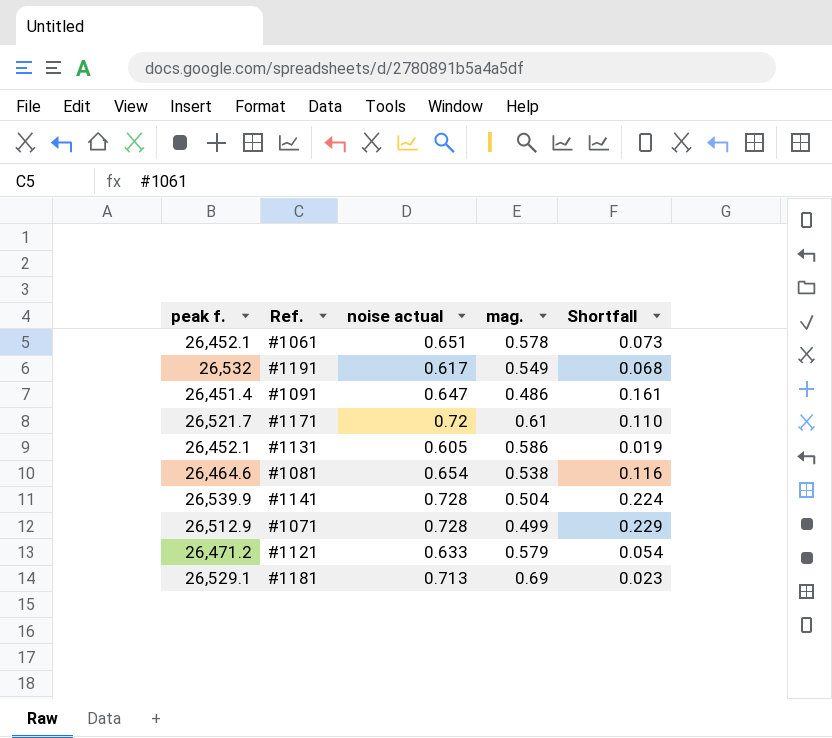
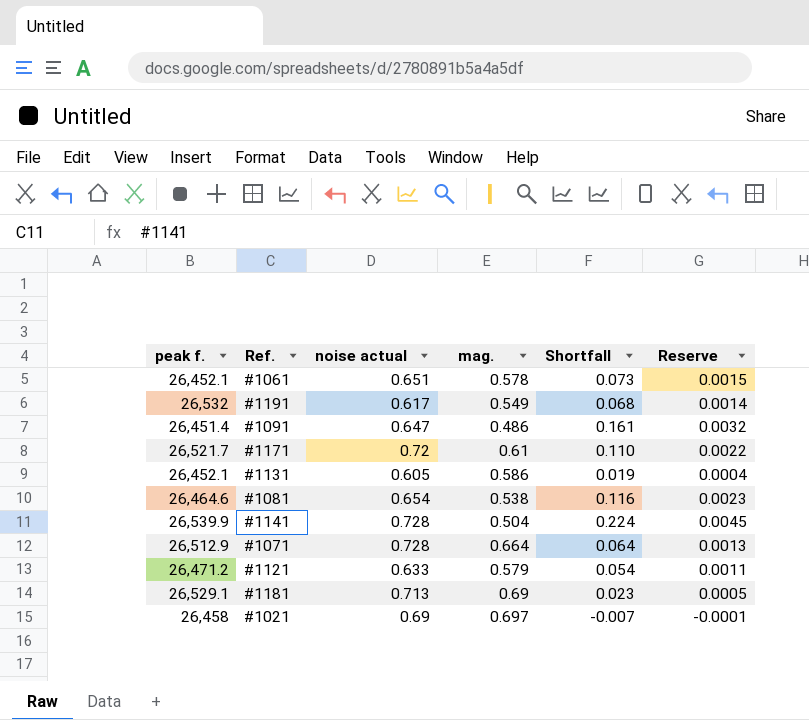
column Reserve | formula: none -> [Shortfall] * 0.02
#1071 | mag.: 0.499 -> 0.664
#1071 | Shortfall: 0.229 -> 0.064
row #1021: none -> 26,458 | 0.69 | 0.697 | -0.007 | -0.0001

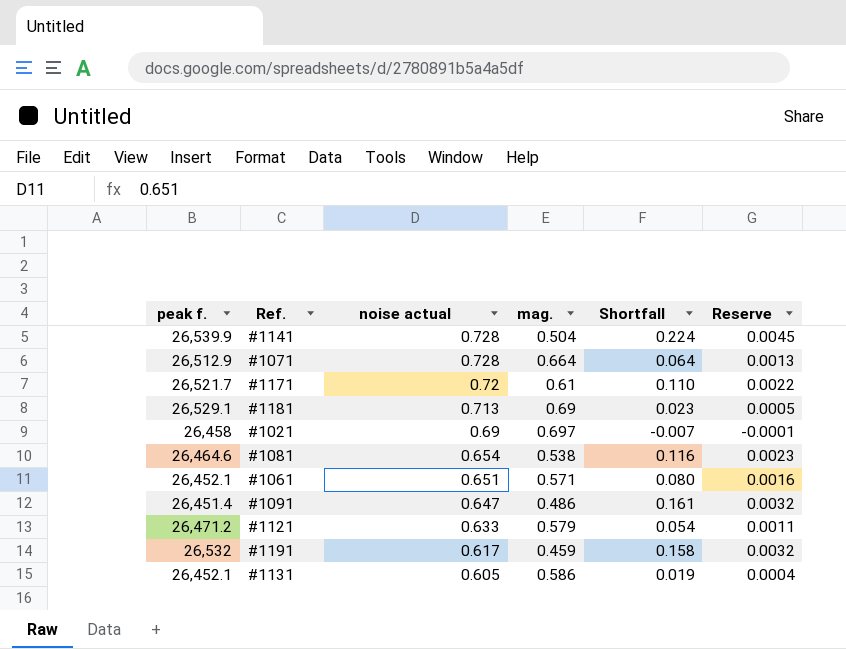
row order: none -> noise actual descending
#1061 | mag.: 0.578 -> 0.571
#1061 | Shortfall: 0.073 -> 0.080
#1061 | Reserve: 0.0015 -> 0.0016
#1191 | mag.: 0.549 -> 0.459
#1191 | Shortfall: 0.068 -> 0.158
#1191 | Reserve: 0.0014 -> 0.0032

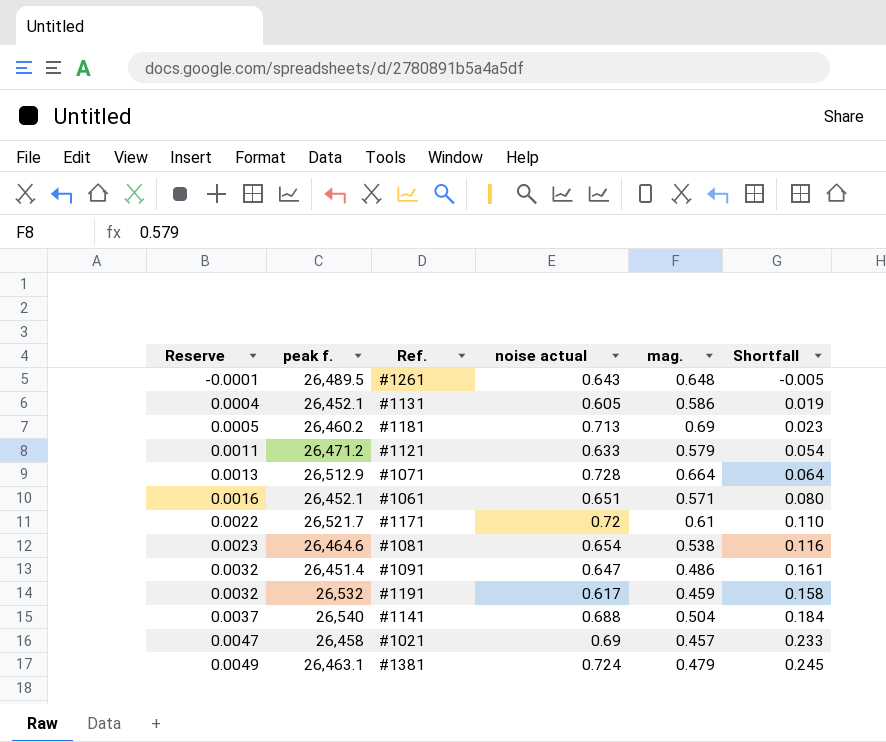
row order: noise actual descending -> Reserve ascending
column Reserve | position: 6 -> 1
row #1261: none -> -0.0001 | 26,489.5 | 0.643 | 0.648 | -0.005
#1181 | peak f.: 26,529.1 -> 26,460.2
#1141 | Reserve: 0.0045 -> 0.0037
#1141 | peak f.: 26,539.9 -> 26,540
#1141 | noise actual: 0.728 -> 0.688
#1141 | Shortfall: 0.224 -> 0.184
#1021 | Reserve: -0.0001 -> 0.0047
#1021 | mag.: 0.697 -> 0.457
#1021 | Shortfall: -0.007 -> 0.233
row #1381: none -> 0.0049 | 26,463.1 | 0.724 | 0.479 | 0.245

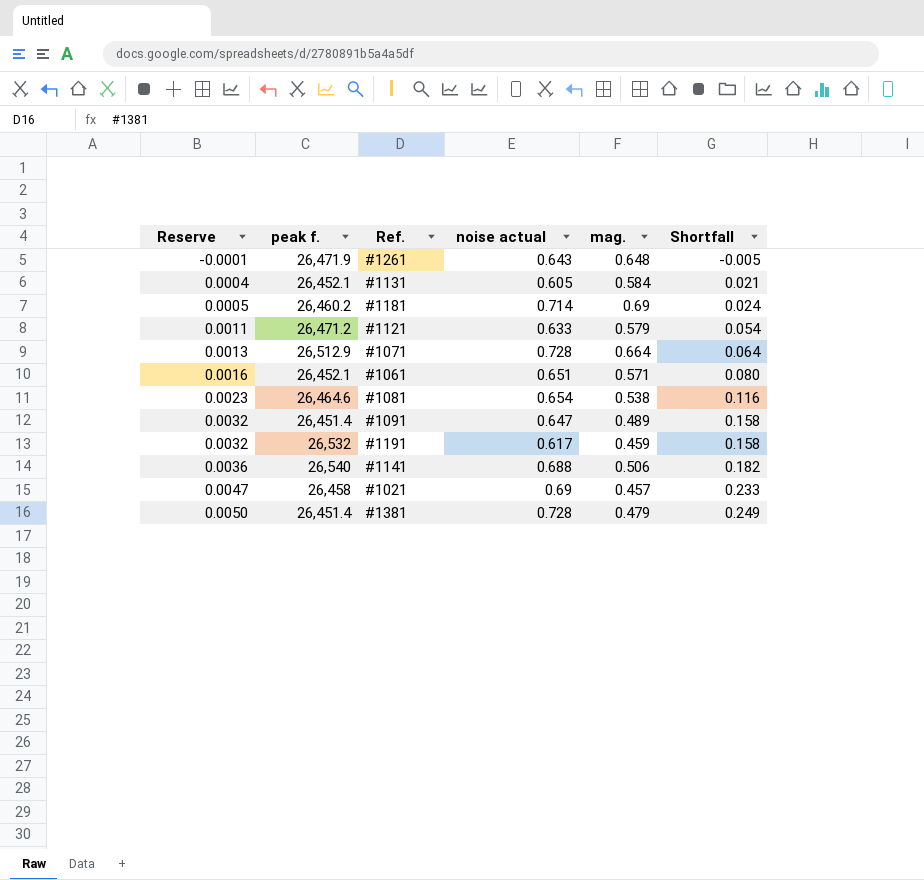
row #1171: 0.0022 | 26,521.7 | 0.72 | 0.61 | 0.110 -> none
#1261 | peak f.: 26,489.5 -> 26,471.9
#1131 | mag.: 0.586 -> 0.584
#1131 | Shortfall: 0.019 -> 0.021
#1181 | noise actual: 0.713 -> 0.714
#1181 | Shortfall: 0.023 -> 0.024
#1091 | mag.: 0.486 -> 0.489
#1091 | Shortfall: 0.161 -> 0.158
#1141 | Reserve: 0.0037 -> 0.0036
#1141 | mag.: 0.504 -> 0.506
#1141 | Shortfall: 0.184 -> 0.182
#1381 | Reserve: 0.0049 -> 0.0050
#1381 | peak f.: 26,463.1 -> 26,451.4
#1381 | noise actual: 0.724 -> 0.728
#1381 | Shortfall: 0.245 -> 0.249

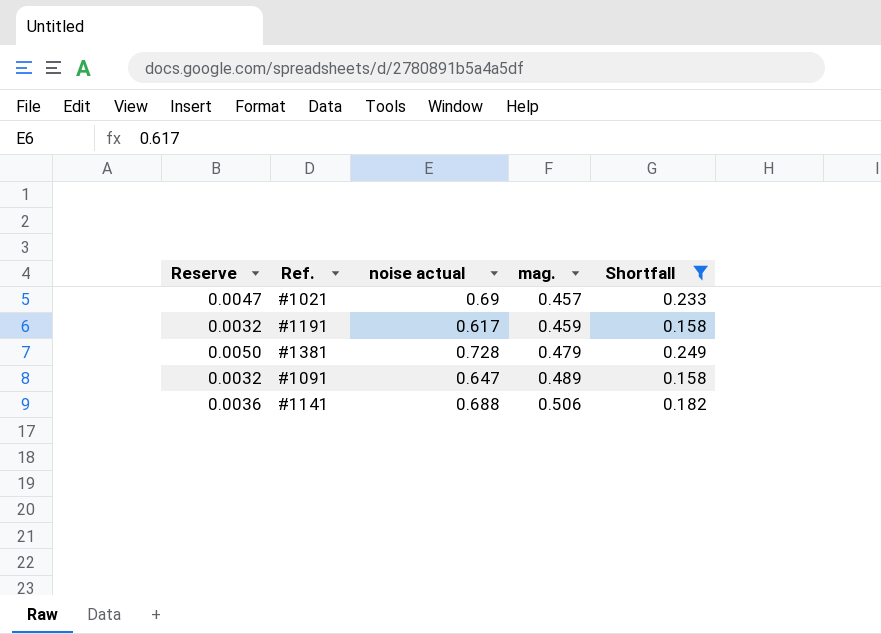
filter: none -> Shortfall >= 0.158
row order: Reserve ascending -> mag. ascending
column peak f. | position: 2 -> none

